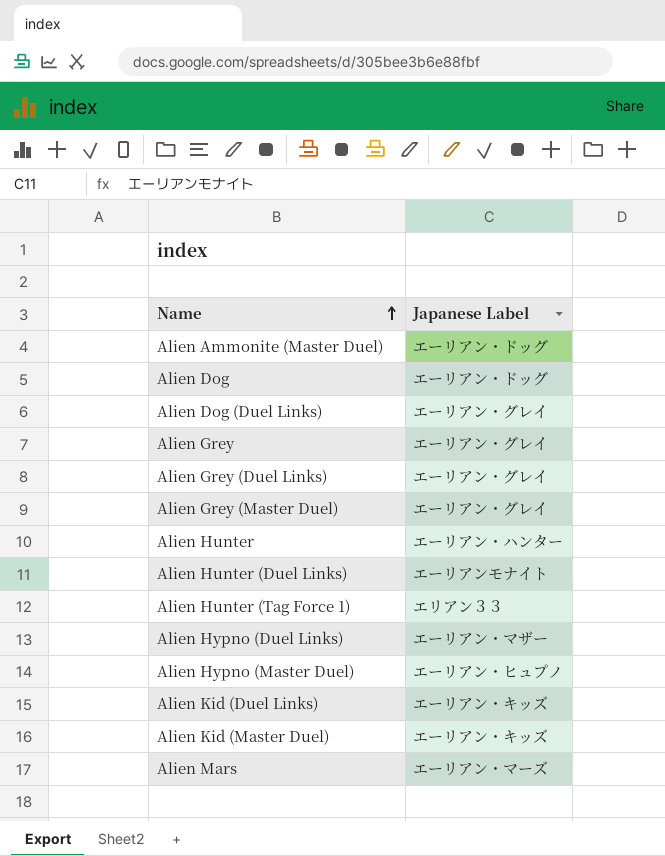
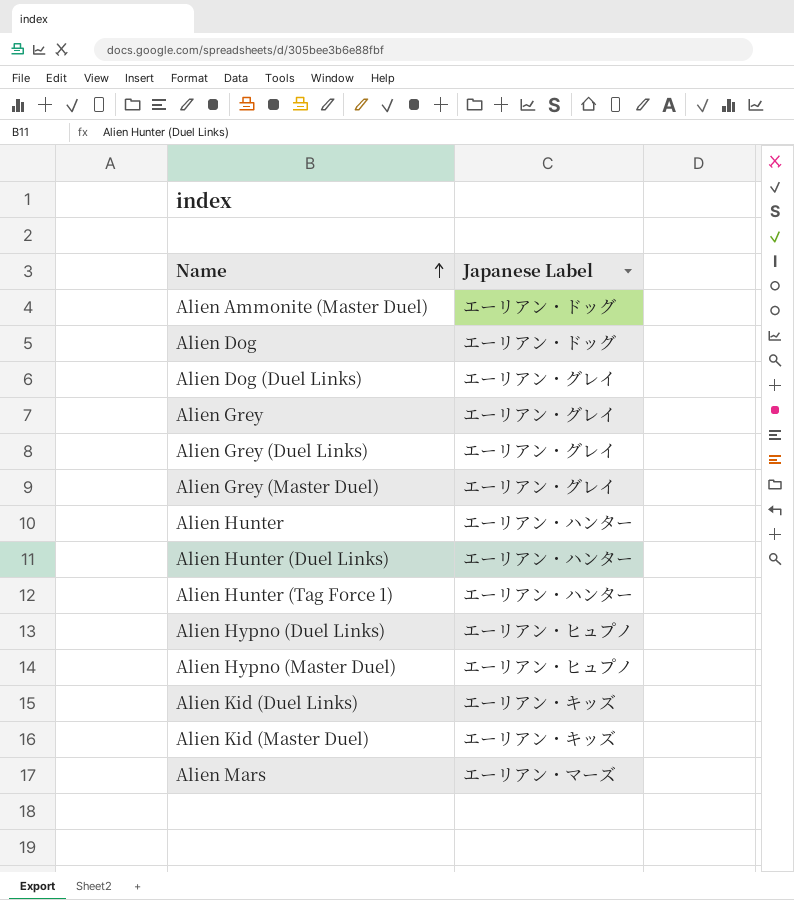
Alien Hunter (Duel Links) | Japanese Label: エーリアンモナイト -> エーリアン・ハンター
Alien Hunter (Tag Force 1) | Japanese Label: エリアン３３ -> エーリアン・ハンター
Alien Hypno (Duel Links) | Japanese Label: エーリアン・マザー -> エーリアン・ヒュプノ

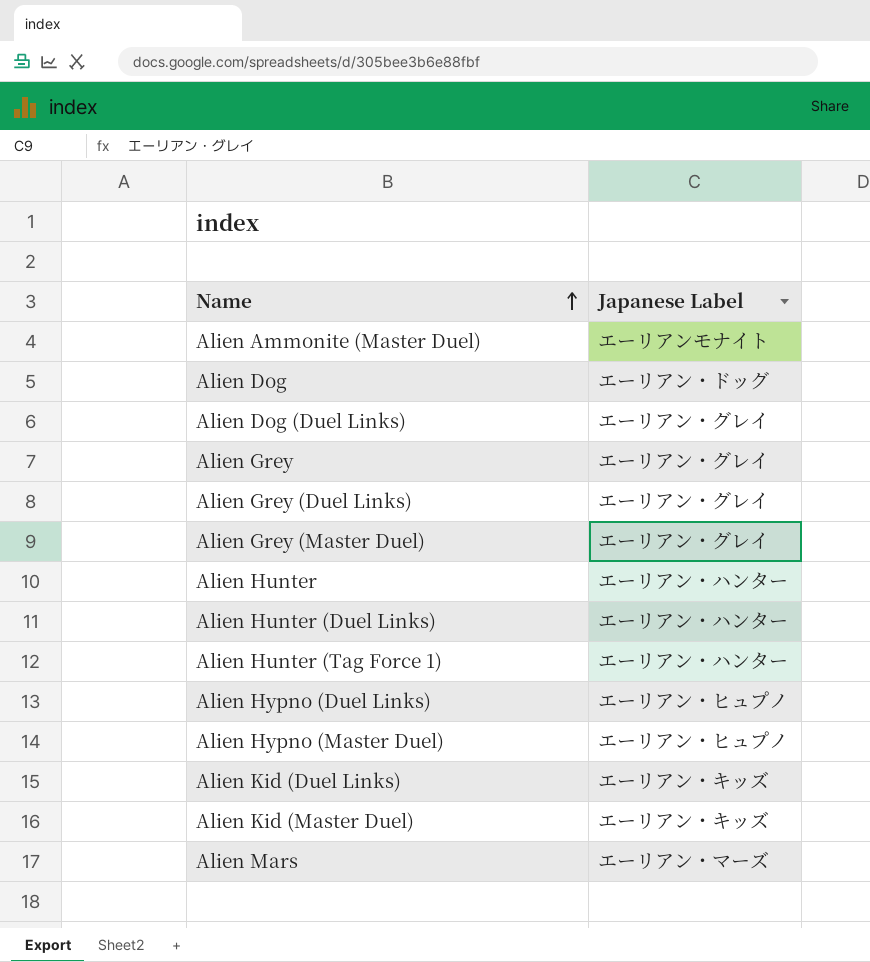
Alien Ammonite (Master Duel) | Japanese Label: エーリアン・ドッグ -> エーリアンモナイト

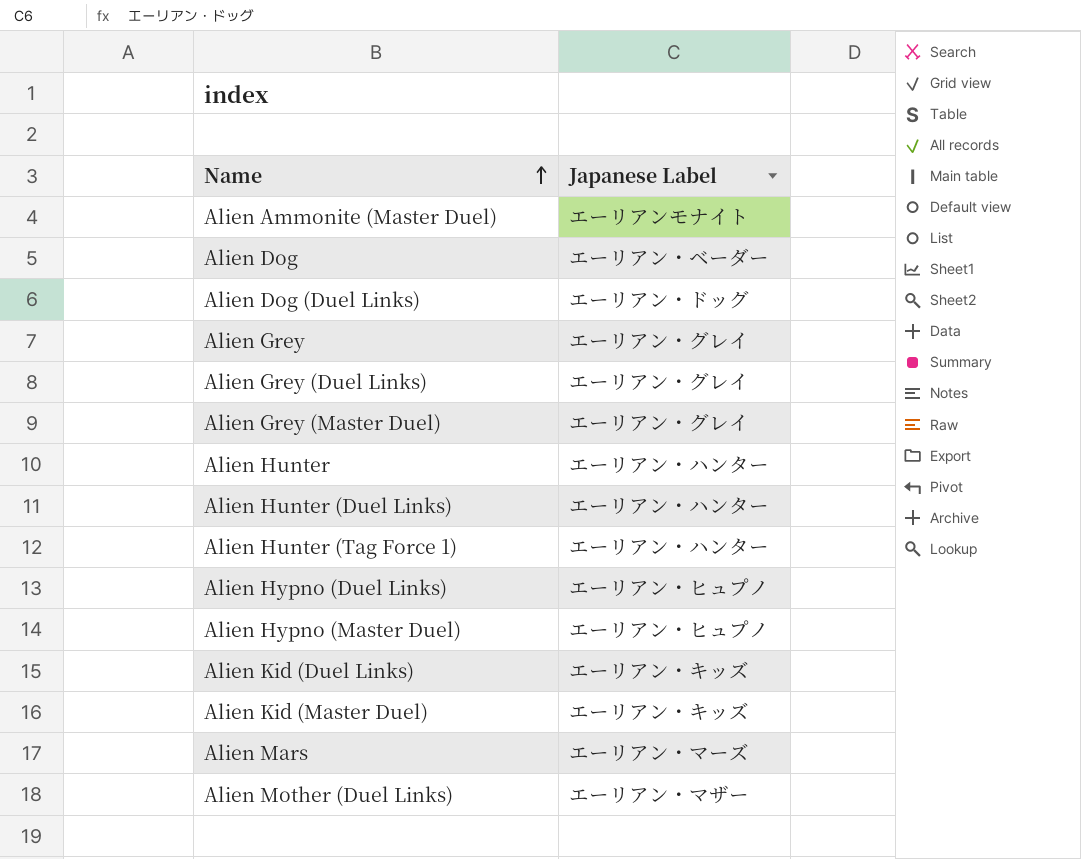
Alien Dog | Japanese Label: エーリアン・ドッグ -> エーリアン・ベーダー
Alien Dog (Duel Links) | Japanese Label: エーリアン・グレイ -> エーリアン・ドッグ
row Alien Mother (Duel Links): none -> エーリアン・マザー

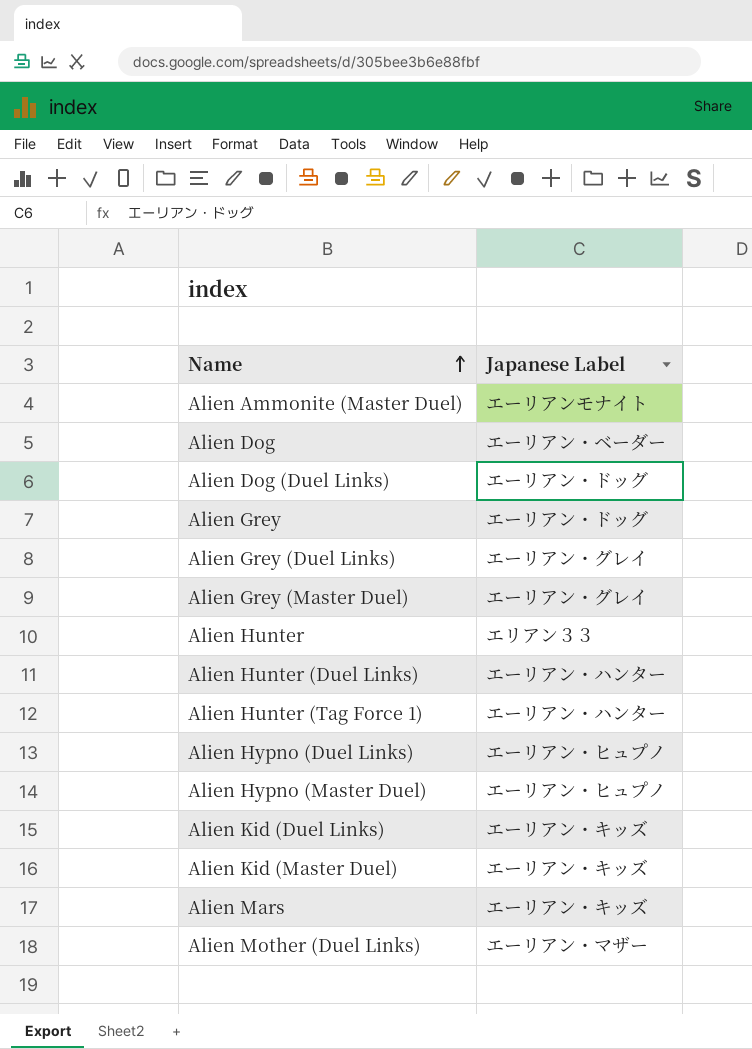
Alien Grey | Japanese Label: エーリアン・グレイ -> エーリアン・ドッグ
Alien Hunter | Japanese Label: エーリアン・ハンター -> エリアン３３
Alien Mars | Japanese Label: エーリアン・マーズ -> エーリアン・キッズ

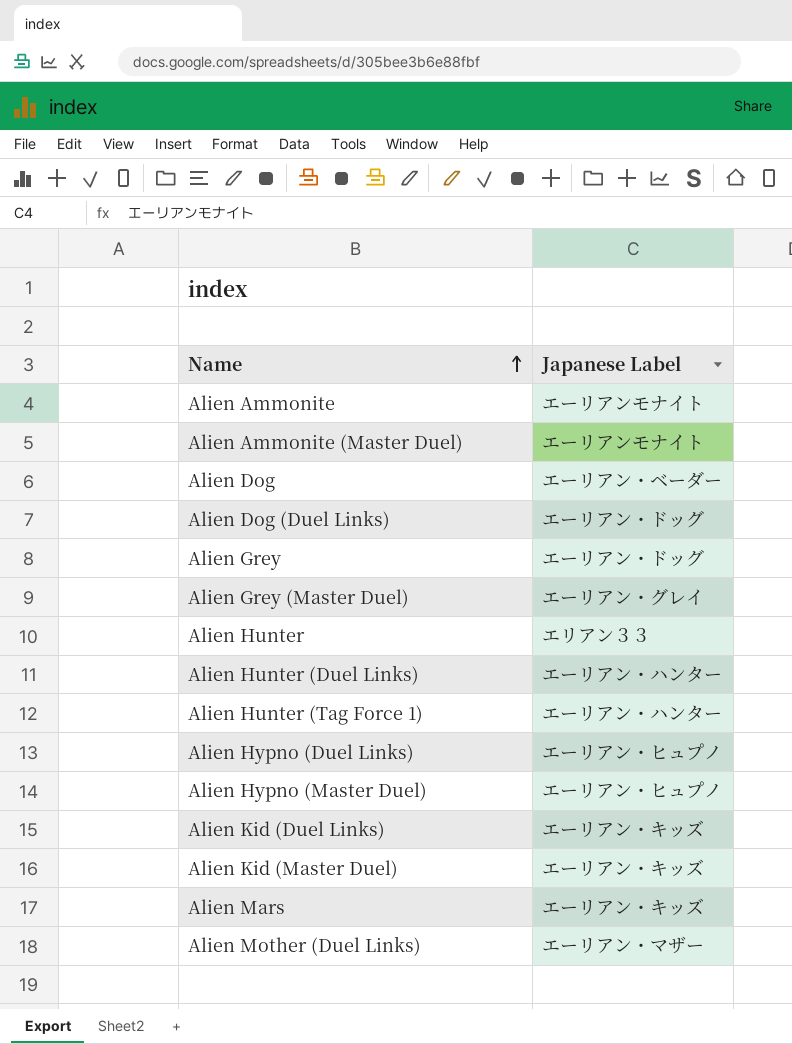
row Alien Grey (Duel Links): エーリアン・グレイ -> none
row Alien Ammonite: none -> エーリアンモナイト

